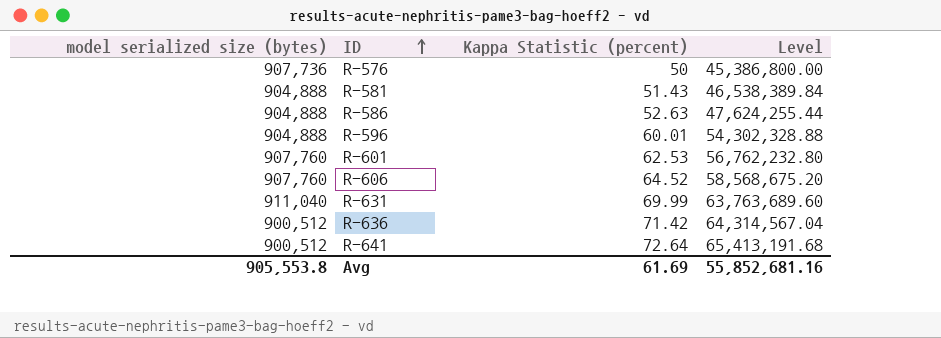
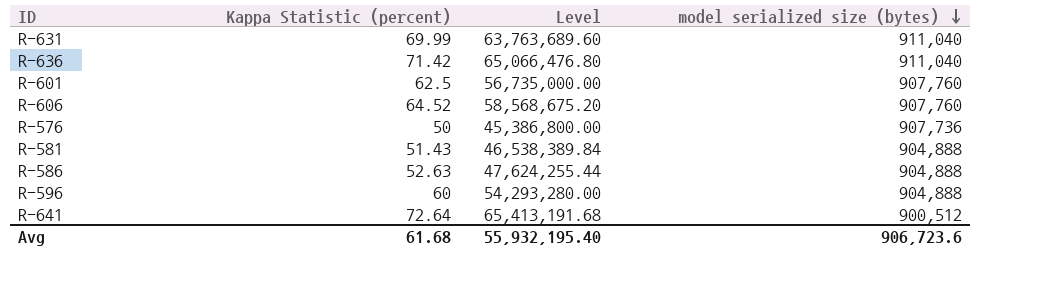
row order: ID ascending -> model serialized size (bytes) descending
column model serialized size (bytes) | position: 1 -> 4
R-636 | Level: 64,314,567.04 -> 65,066,476.80
R-636 | model serialized size (bytes): 900,512 -> 911,040
R-601 | Kappa Statistic (percent): 62.53 -> 62.5
R-601 | Level: 56,762,232.80 -> 56,735,000.00
R-596 | Kappa Statistic (percent): 60.01 -> 60
R-596 | Level: 54,302,328.88 -> 54,293,280.00
Avg | Kappa Statistic (percent): 61.69 -> 61.68
Avg | Level: 55,852,681.16 -> 55,932,195.40
Avg | model serialized size (bytes): 905,553.8 -> 906,723.6

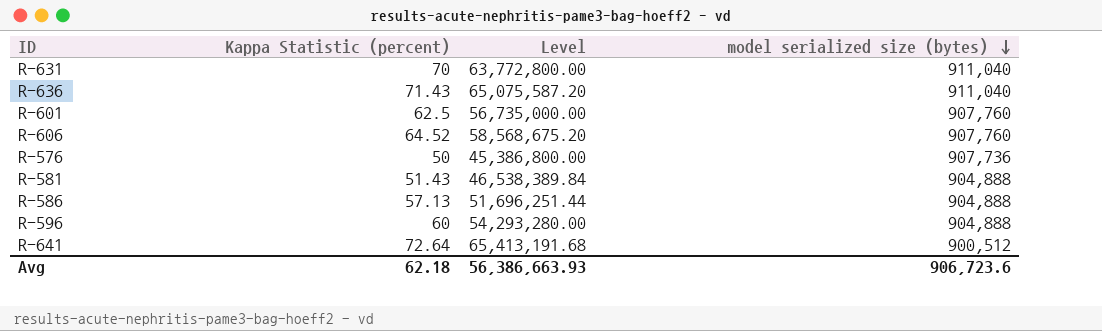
R-631 | Kappa Statistic (percent): 69.99 -> 70
R-631 | Level: 63,763,689.60 -> 63,772,800.00
R-636 | Kappa Statistic (percent): 71.42 -> 71.43
R-636 | Level: 65,066,476.80 -> 65,075,587.20
R-586 | Kappa Statistic (percent): 52.63 -> 57.13
R-586 | Level: 47,624,255.44 -> 51,696,251.44
Avg | Kappa Statistic (percent): 61.68 -> 62.18
Avg | Level: 55,932,195.40 -> 56,386,663.93

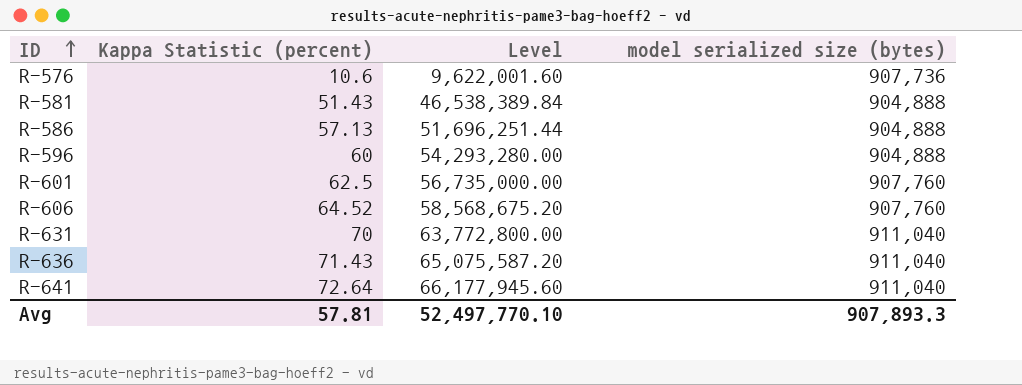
row order: model serialized size (bytes) descending -> ID ascending
R-576 | Kappa Statistic (percent): 50 -> 10.6
R-576 | Level: 45,386,800.00 -> 9,622,001.60
R-641 | Level: 65,413,191.68 -> 66,177,945.60
R-641 | model serialized size (bytes): 900,512 -> 911,040
Avg | Kappa Statistic (percent): 62.18 -> 57.81
Avg | Level: 56,386,663.93 -> 52,497,770.10
Avg | model serialized size (bytes): 906,723.6 -> 907,893.3

